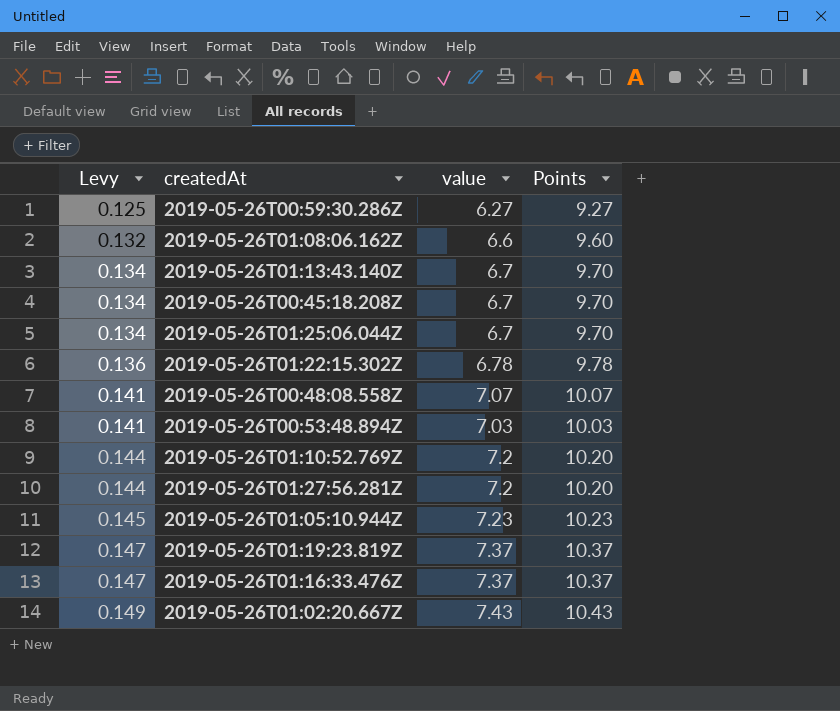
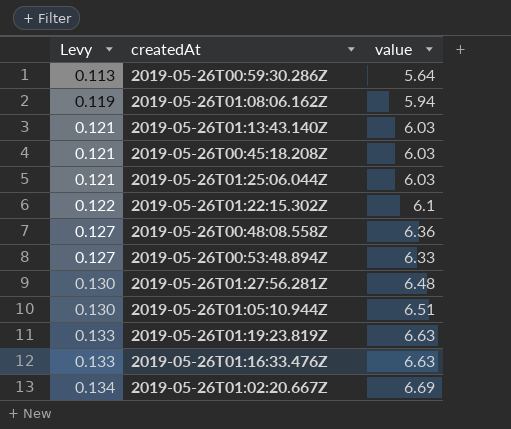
column Points | formula: [value] + 3 -> none
row 2019-05-26T01:10:52.769Z: 0.144 | 7.2 | 10.20 -> none
2019-05-26T00:59:30.286Z | Levy: 0.125 -> 0.113
2019-05-26T00:59:30.286Z | value: 6.27 -> 5.64
2019-05-26T01:08:06.162Z | Levy: 0.132 -> 0.119
2019-05-26T01:08:06.162Z | value: 6.6 -> 5.94
2019-05-26T01:13:43.140Z | Levy: 0.134 -> 0.121
2019-05-26T01:13:43.140Z | value: 6.7 -> 6.03
2019-05-26T00:45:18.208Z | Levy: 0.134 -> 0.121
2019-05-26T00:45:18.208Z | value: 6.7 -> 6.03
2019-05-26T01:25:06.044Z | Levy: 0.134 -> 0.121
2019-05-26T01:25:06.044Z | value: 6.7 -> 6.03
2019-05-26T01:22:15.302Z | Levy: 0.136 -> 0.122
2019-05-26T01:22:15.302Z | value: 6.78 -> 6.1
2019-05-26T00:48:08.558Z | Levy: 0.141 -> 0.127
2019-05-26T00:48:08.558Z | value: 7.07 -> 6.36
2019-05-26T00:53:48.894Z | Levy: 0.141 -> 0.127
2019-05-26T00:53:48.894Z | value: 7.03 -> 6.33
2019-05-26T01:27:56.281Z | Levy: 0.144 -> 0.130
2019-05-26T01:27:56.281Z | value: 7.2 -> 6.48
2019-05-26T01:05:10.944Z | Levy: 0.145 -> 0.130
2019-05-26T01:05:10.944Z | value: 7.23 -> 6.51
2019-05-26T01:19:23.819Z | Levy: 0.147 -> 0.133
2019-05-26T01:19:23.819Z | value: 7.37 -> 6.63
2019-05-26T01:16:33.476Z | Levy: 0.147 -> 0.133
2019-05-26T01:16:33.476Z | value: 7.37 -> 6.63
2019-05-26T01:02:20.667Z | Levy: 0.149 -> 0.134
2019-05-26T01:02:20.667Z | value: 7.43 -> 6.69

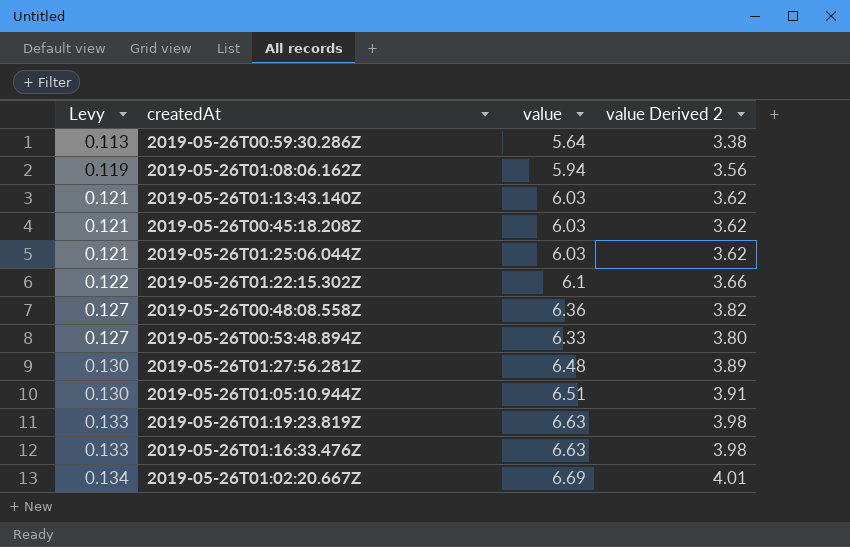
column value Derived 2 | formula: none -> [value] * 0.6

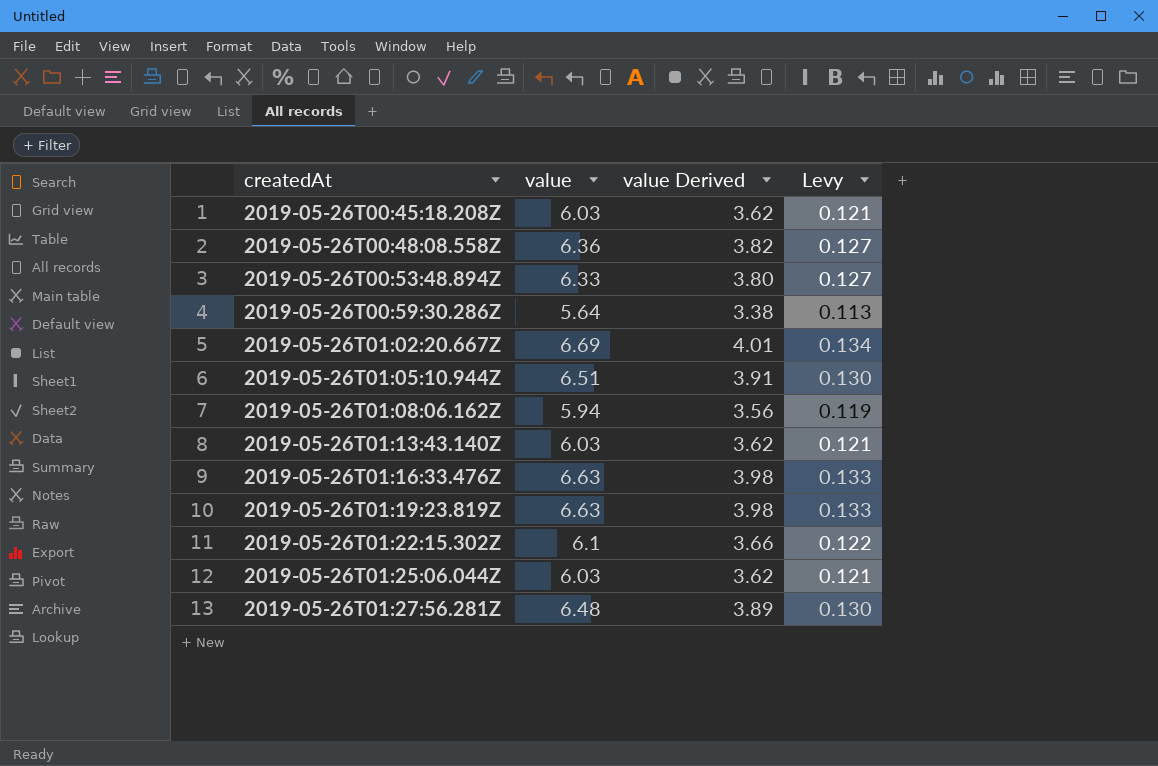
row order: Levy ascending -> createdAt ascending
column name: value Derived 2 -> value Derived
column Levy | position: 1 -> 4

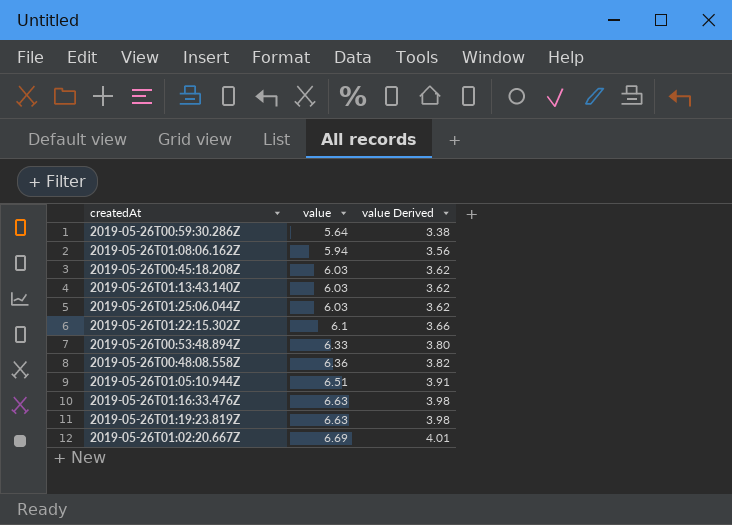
row order: createdAt ascending -> value ascending
column Levy | formula: [value] * 0.02 -> none
row 2019-05-26T01:27:56.281Z: 6.48 | 3.89 | 0.130 -> none

